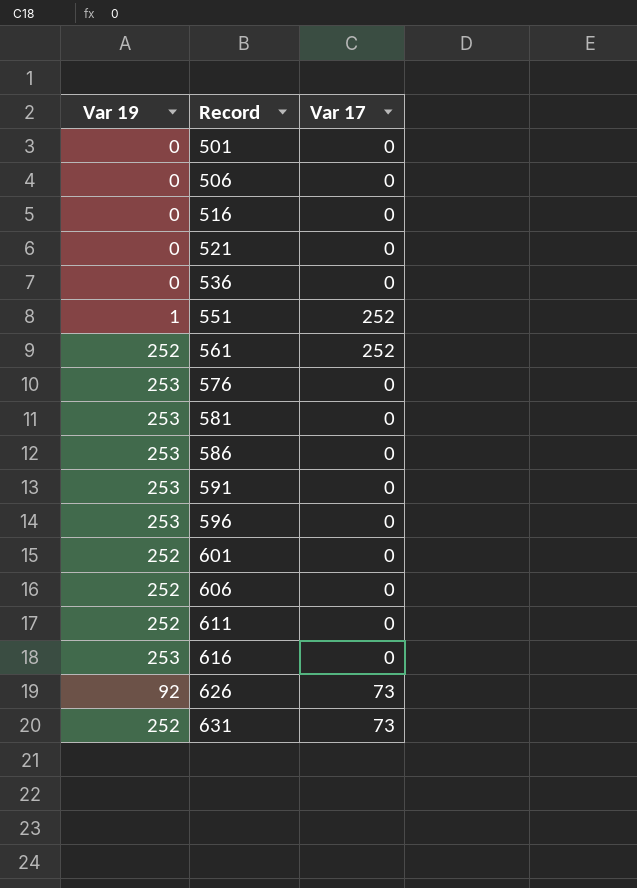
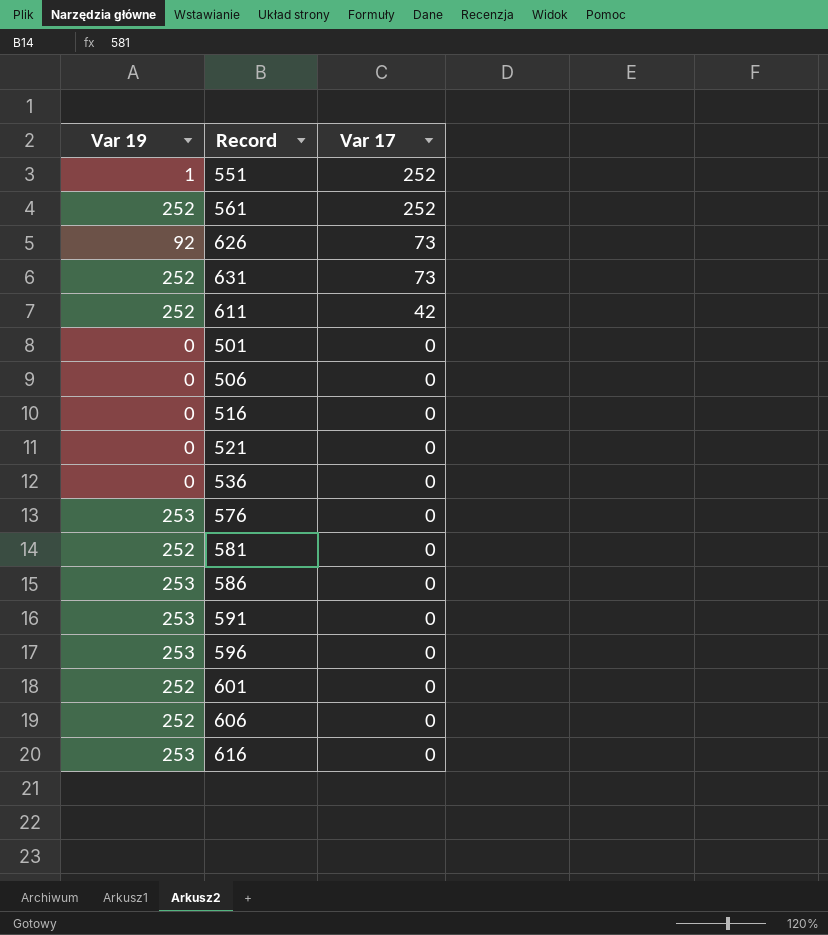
row order: Record ascending -> Var 17 descending
611 | Var 17: 0 -> 42
581 | Var 19: 253 -> 252

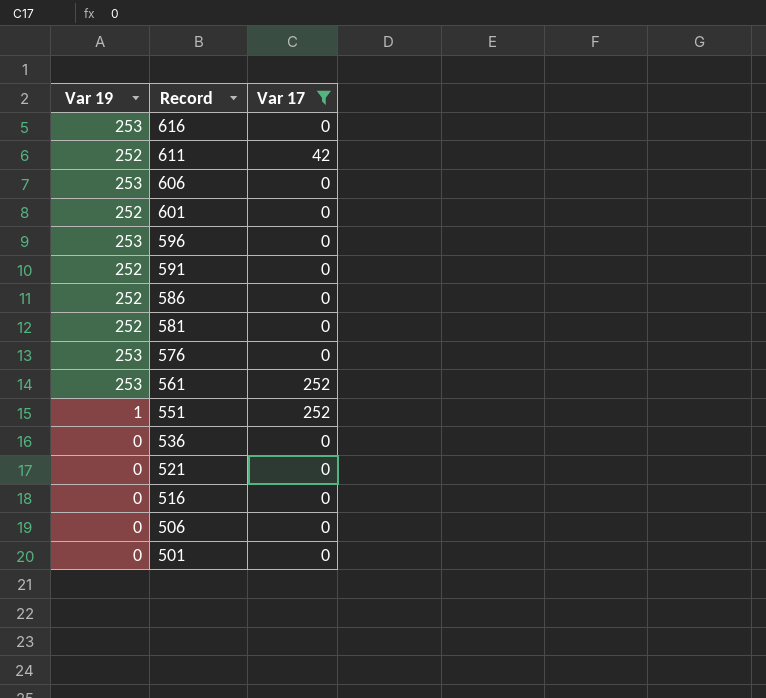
filter: none -> Var 17 != 73
row order: Var 17 descending -> Record descending
606 | Var 19: 252 -> 253
591 | Var 19: 253 -> 252
586 | Var 19: 253 -> 252
561 | Var 19: 252 -> 253

